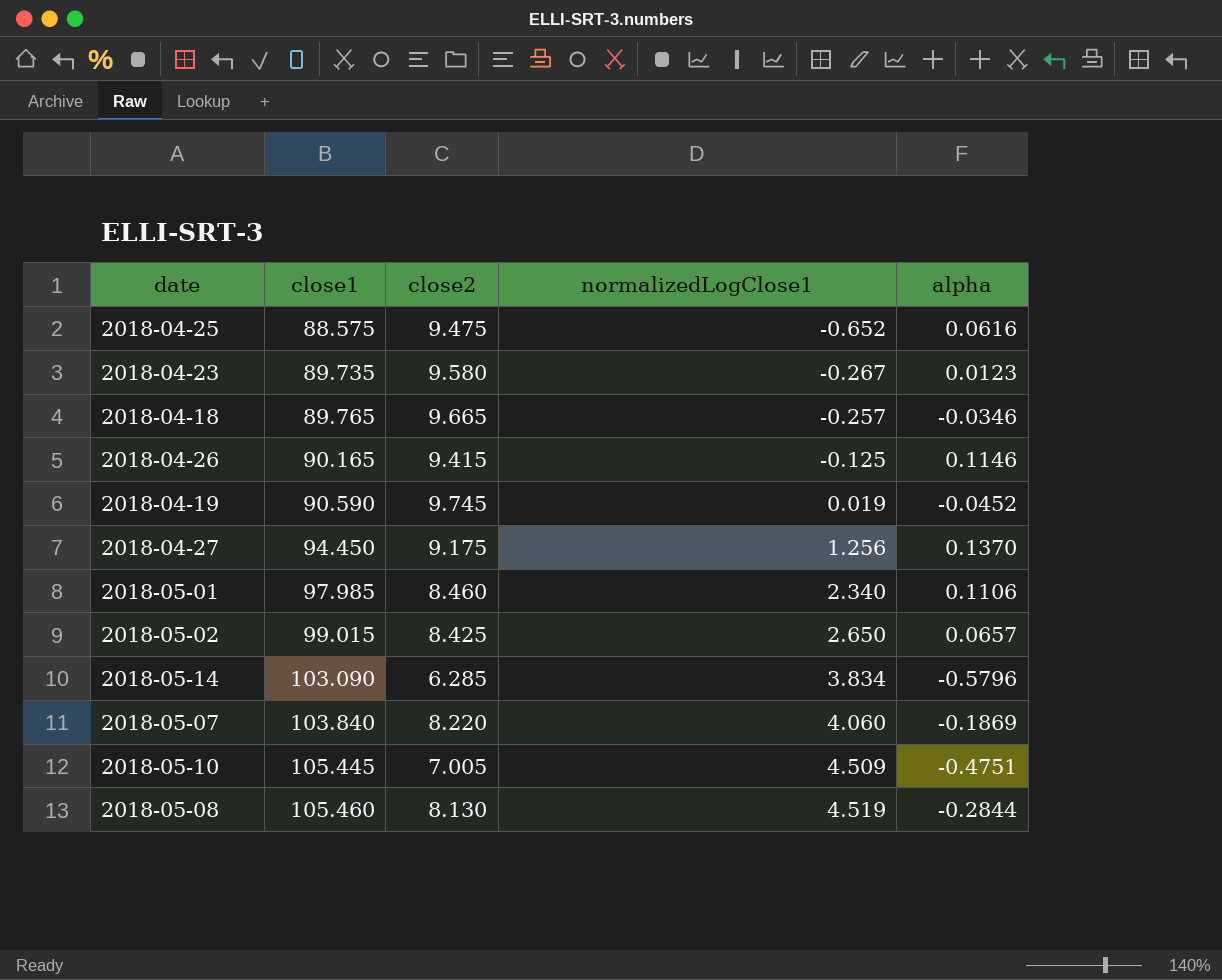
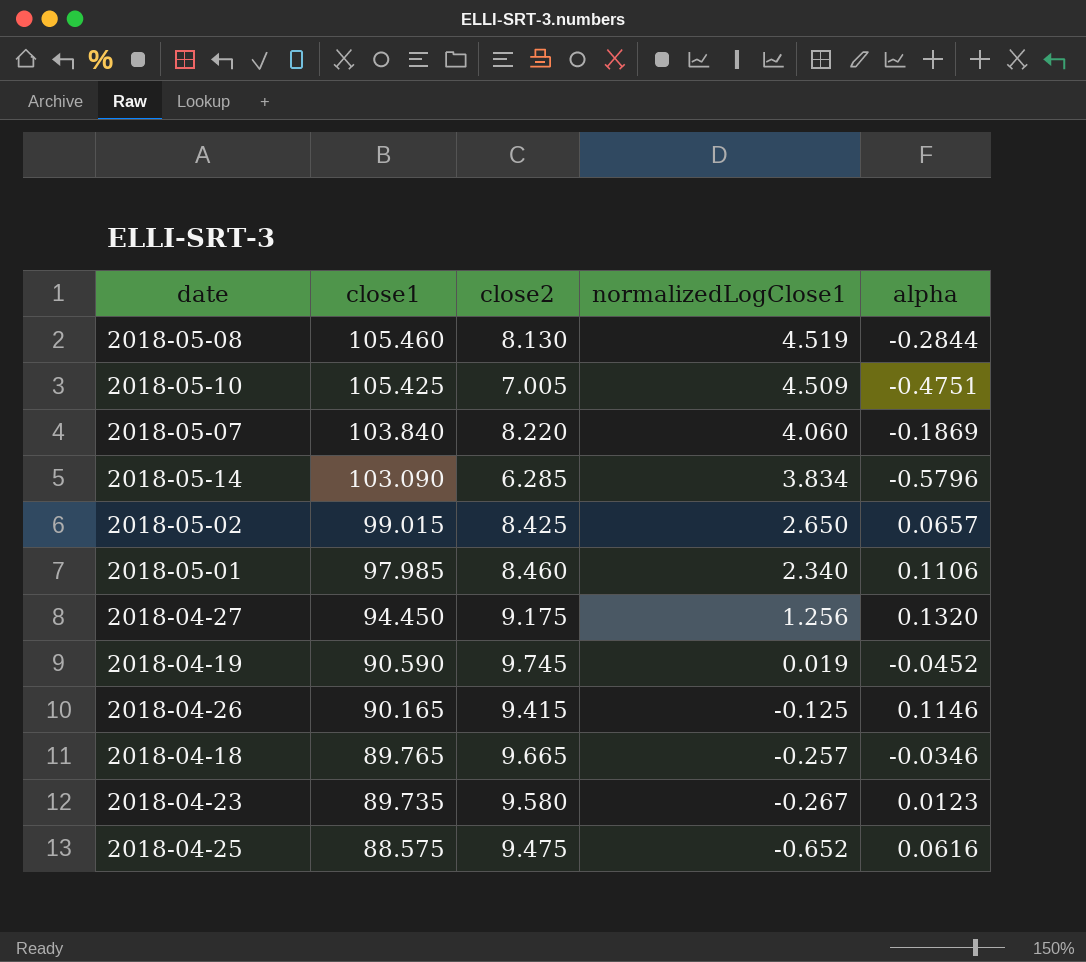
row order: close1 ascending -> close1 descending
2018-05-10 | close1: 105.445 -> 105.425
2018-04-27 | alpha: 0.1370 -> 0.1320

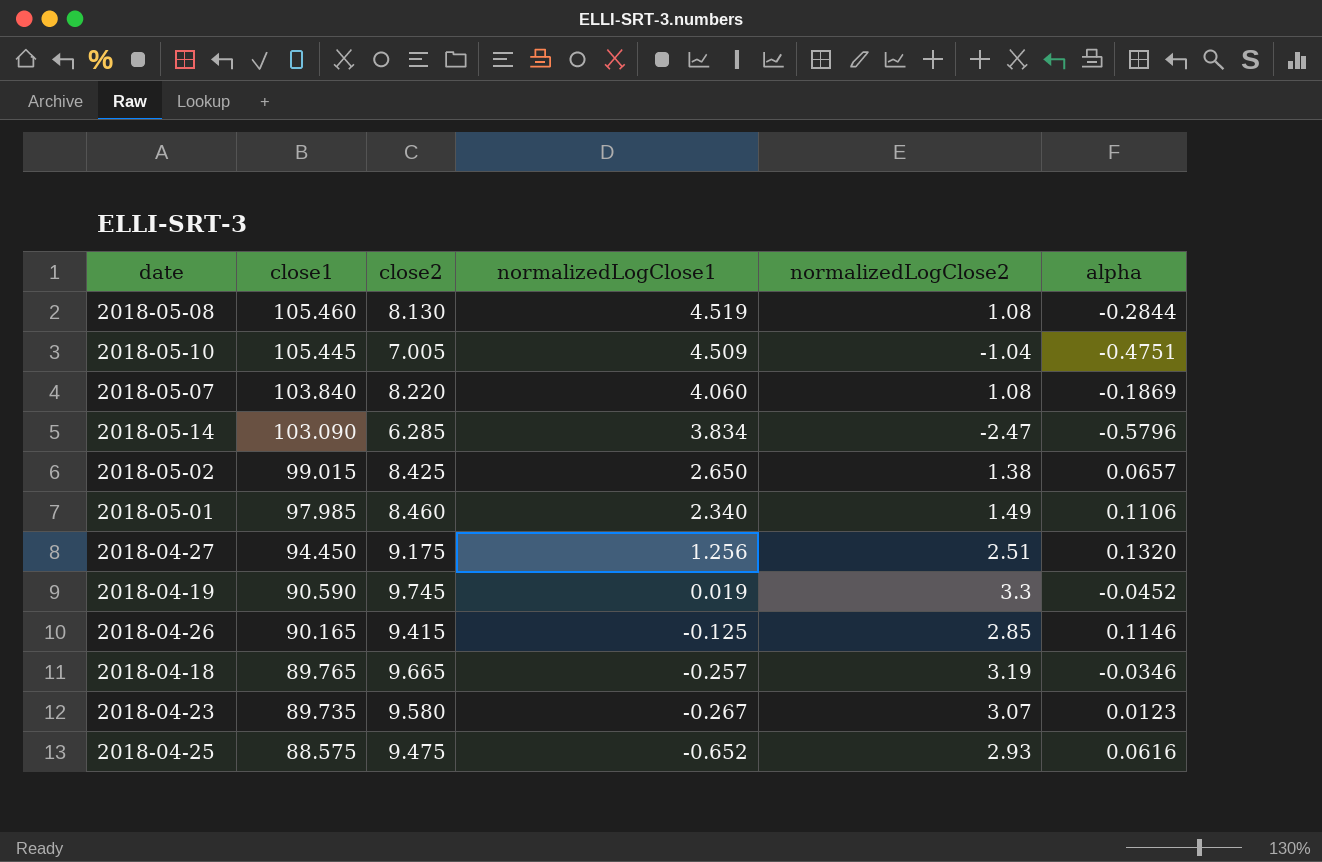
column normalizedLogClose2 | position: none -> 5
2018-05-10 | close1: 105.425 -> 105.445

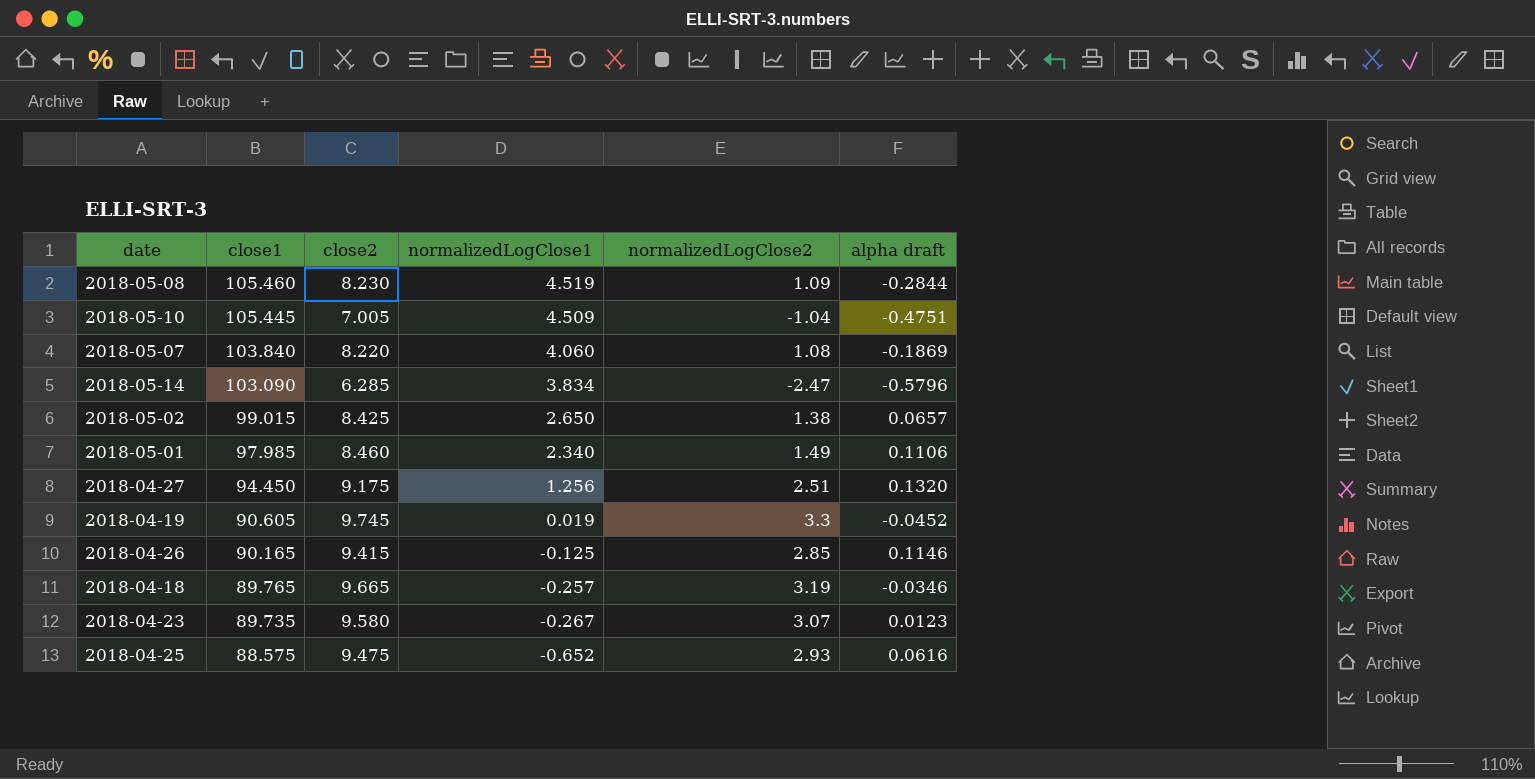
column name: alpha -> alpha draft
2018-05-08 | close2: 8.130 -> 8.230
2018-05-08 | normalizedLogClose2: 1.08 -> 1.09
2018-04-19 | close1: 90.590 -> 90.605

